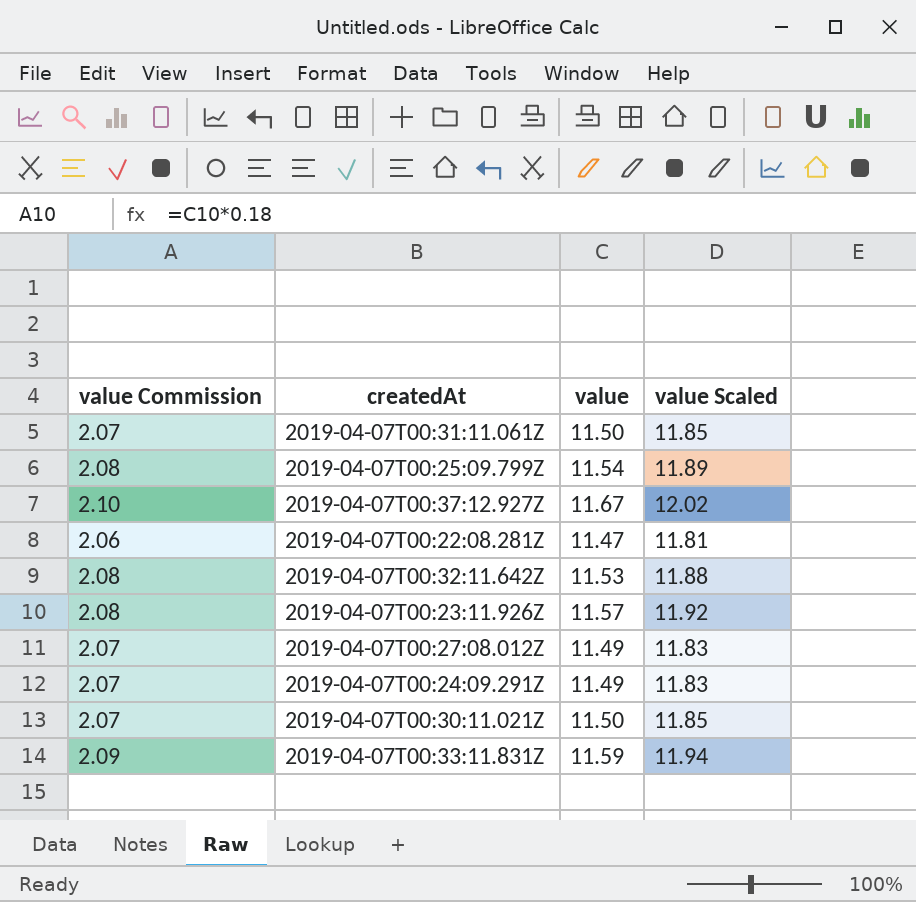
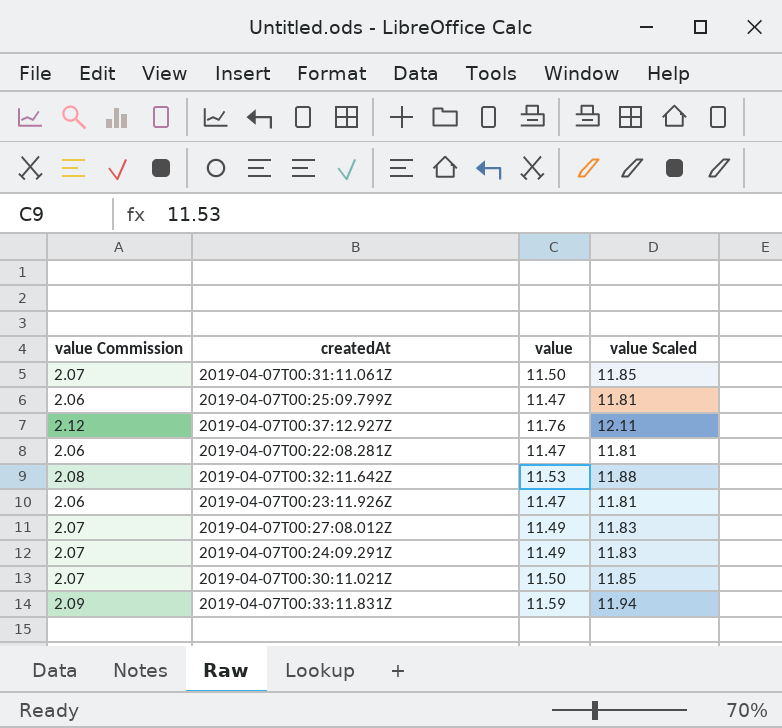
2019-04-07T00:25:09.799Z | value Commission: 2.08 -> 2.06
2019-04-07T00:25:09.799Z | value: 11.54 -> 11.47
2019-04-07T00:25:09.799Z | value Scaled: 11.89 -> 11.81
2019-04-07T00:37:12.927Z | value Commission: 2.10 -> 2.12
2019-04-07T00:37:12.927Z | value: 11.67 -> 11.76
2019-04-07T00:37:12.927Z | value Scaled: 12.02 -> 12.11
2019-04-07T00:23:11.926Z | value Commission: 2.08 -> 2.06
2019-04-07T00:23:11.926Z | value: 11.57 -> 11.47
2019-04-07T00:23:11.926Z | value Scaled: 11.92 -> 11.81

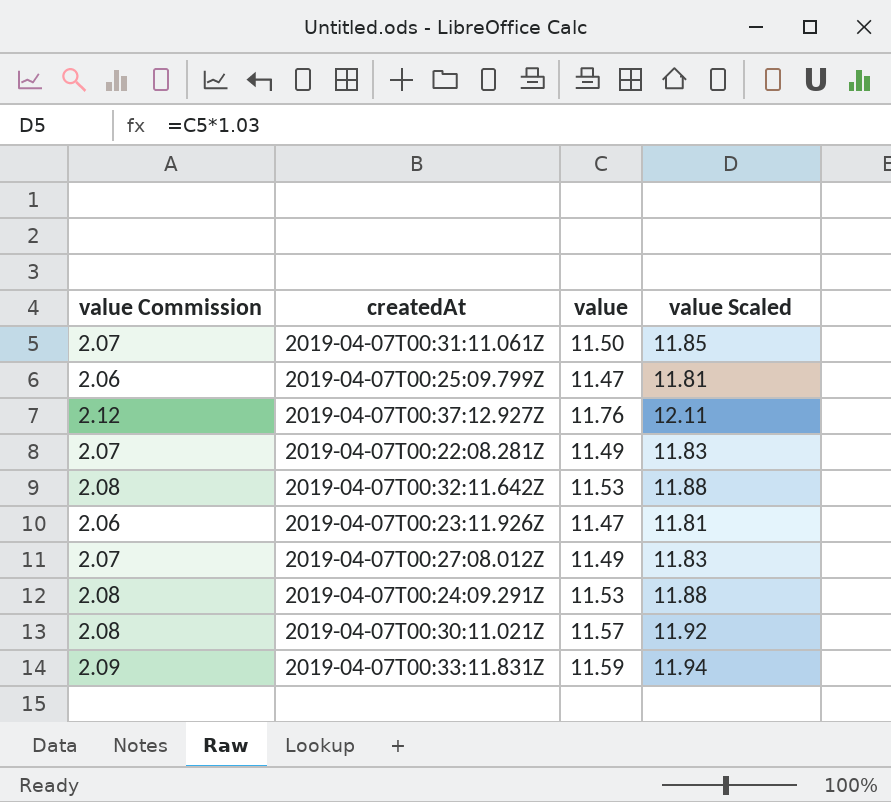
2019-04-07T00:22:08.281Z | value Commission: 2.06 -> 2.07
2019-04-07T00:22:08.281Z | value: 11.47 -> 11.49
2019-04-07T00:22:08.281Z | value Scaled: 11.81 -> 11.83
2019-04-07T00:24:09.291Z | value Commission: 2.07 -> 2.08
2019-04-07T00:24:09.291Z | value: 11.49 -> 11.53
2019-04-07T00:24:09.291Z | value Scaled: 11.83 -> 11.88
2019-04-07T00:30:11.021Z | value Commission: 2.07 -> 2.08
2019-04-07T00:30:11.021Z | value: 11.50 -> 11.57
2019-04-07T00:30:11.021Z | value Scaled: 11.85 -> 11.92

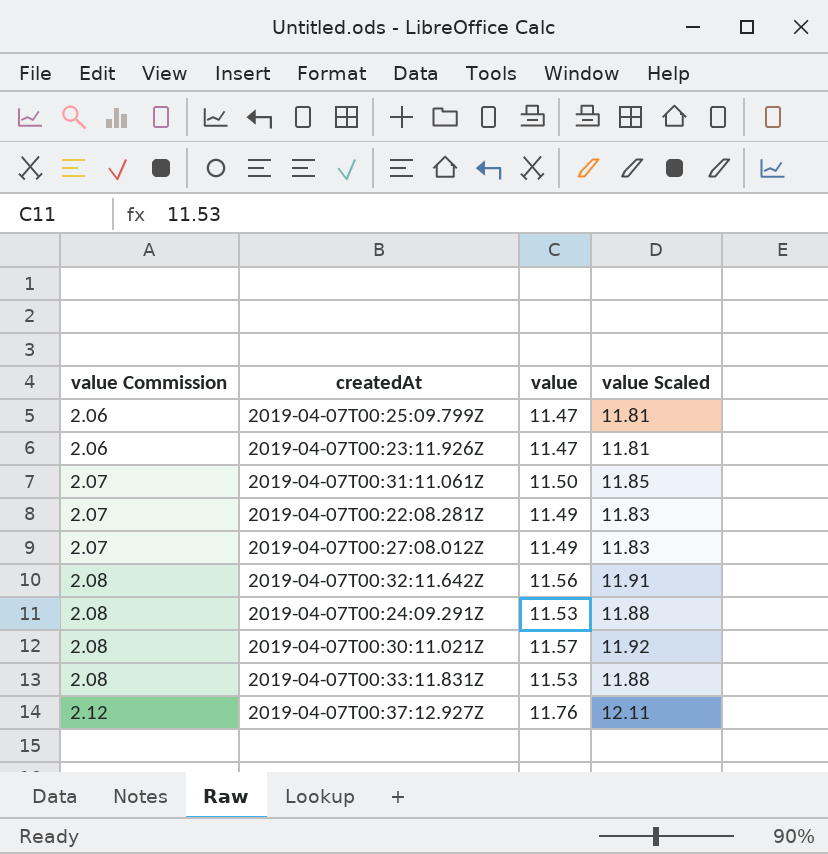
row order: none -> value Commission ascending
2019-04-07T00:32:11.642Z | value: 11.53 -> 11.56
2019-04-07T00:32:11.642Z | value Scaled: 11.88 -> 11.91
2019-04-07T00:33:11.831Z | value Commission: 2.09 -> 2.08
2019-04-07T00:33:11.831Z | value: 11.59 -> 11.53
2019-04-07T00:33:11.831Z | value Scaled: 11.94 -> 11.88

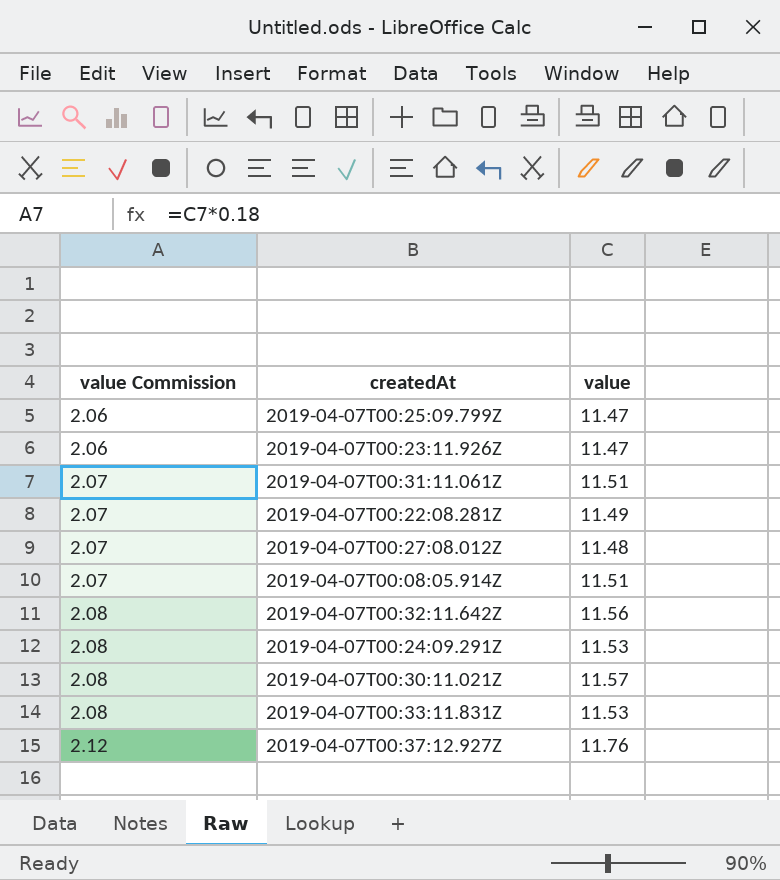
column value Scaled | formula: [value] * 1.03 -> none
2019-04-07T00:31:11.061Z | value: 11.50 -> 11.51
2019-04-07T00:27:08.012Z | value: 11.49 -> 11.48
row 2019-04-07T00:08:05.914Z: none -> 2.07 | 11.51

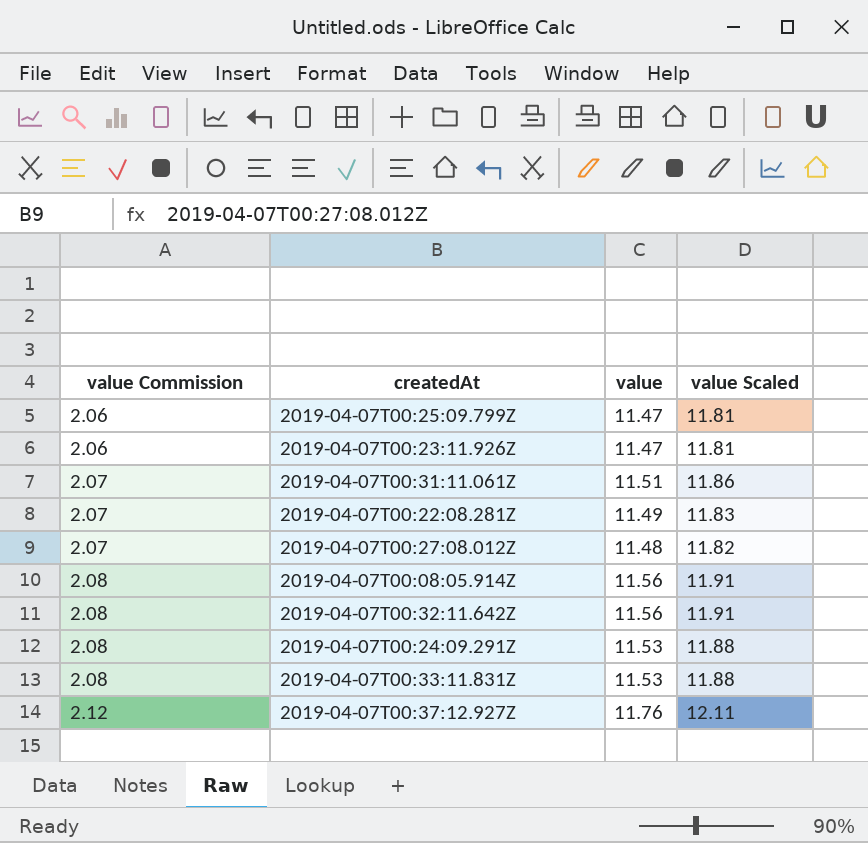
column value Scaled | formula: none -> [value] * 1.03
row 2019-04-07T00:30:11.021Z: 2.08 | 11.57 -> none
2019-04-07T00:08:05.914Z | value Commission: 2.07 -> 2.08
2019-04-07T00:08:05.914Z | value: 11.51 -> 11.56

